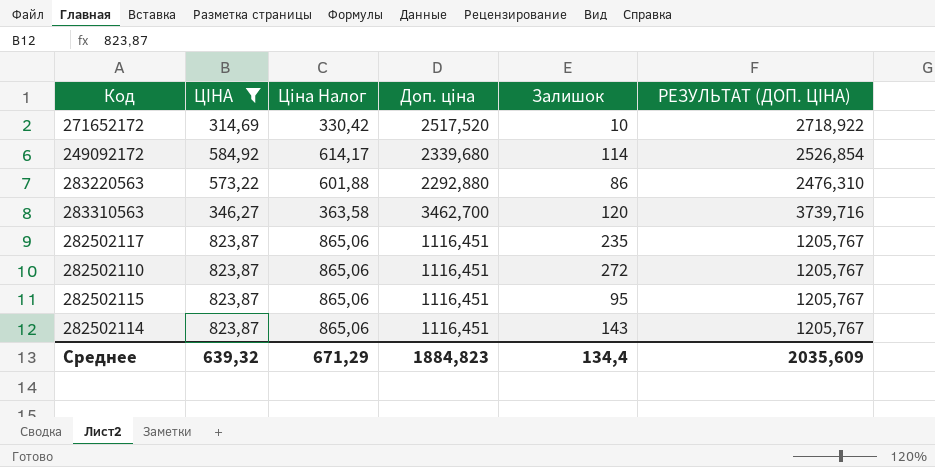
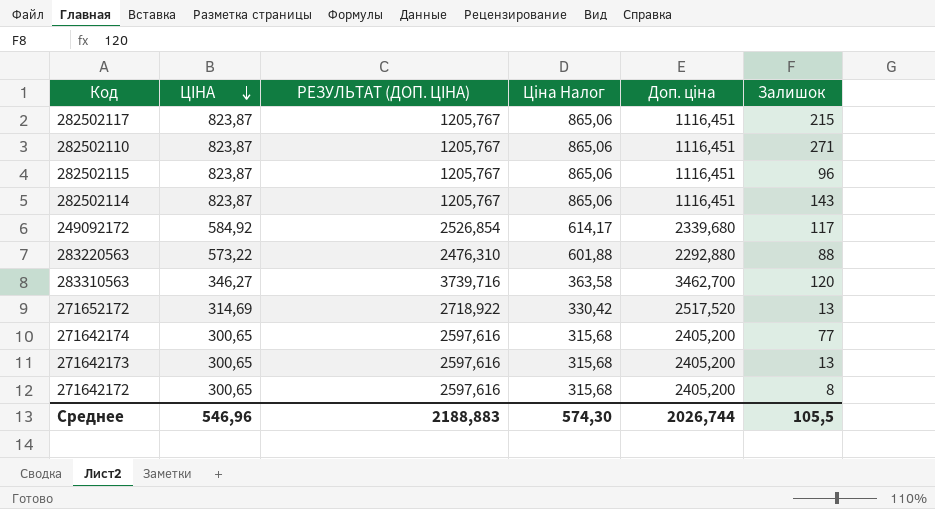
filter: ЦІНА != 300,65 -> none
row order: none -> ЦІНА descending
column РЕЗУЛЬТАТ (ДОП. ЦІНА) | position: 6 -> 3
282502117 | Залишок: 235 -> 215
282502110 | Залишок: 272 -> 271
282502115 | Залишок: 95 -> 96
249092172 | Залишок: 114 -> 117
283220563 | Залишок: 86 -> 88
271652172 | Залишок: 10 -> 13
Среднее | ЦІНА: 639,32 -> 546,96
Среднее | РЕЗУЛЬТАТ (ДОП. ЦІНА): 2035,609 -> 2188,883
Среднее | Ціна Налог: 671,29 -> 574,30
Среднее | Доп. ціна: 1884,823 -> 2026,744
Среднее | Залишок: 134,4 -> 105,5

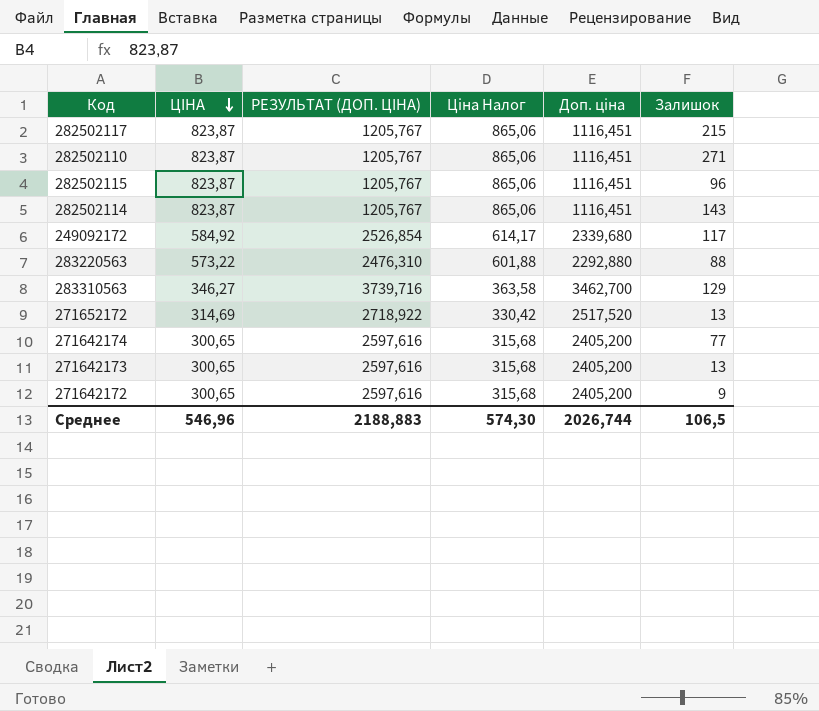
283310563 | Залишок: 120 -> 129
271642172 | Залишок: 8 -> 9
Среднее | Залишок: 105,5 -> 106,5

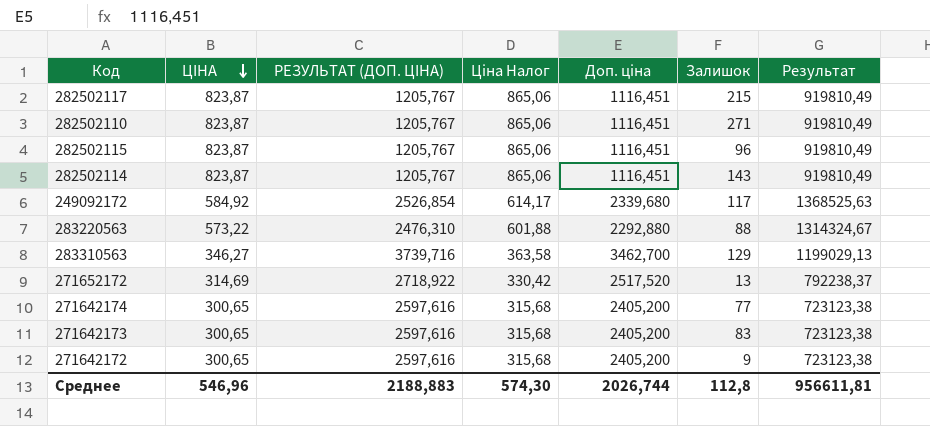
column Результат | formula: none -> [ЦІНА] * [Доп. ціна]
271642173 | Залишок: 13 -> 83
Среднее | Залишок: 106,5 -> 112,8

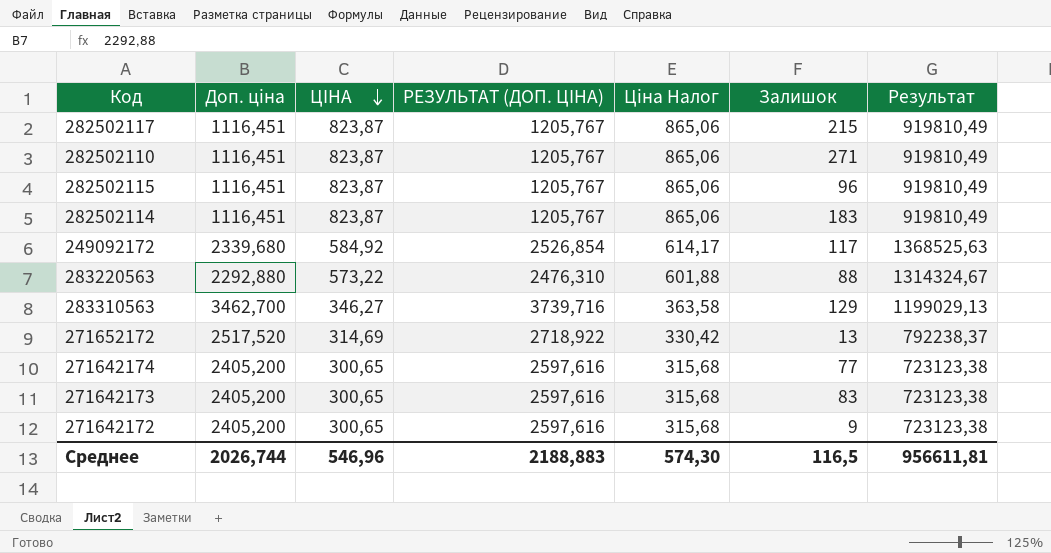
column Доп. ціна | position: 5 -> 2
282502114 | Залишок: 143 -> 183
Среднее | Залишок: 112,8 -> 116,5

